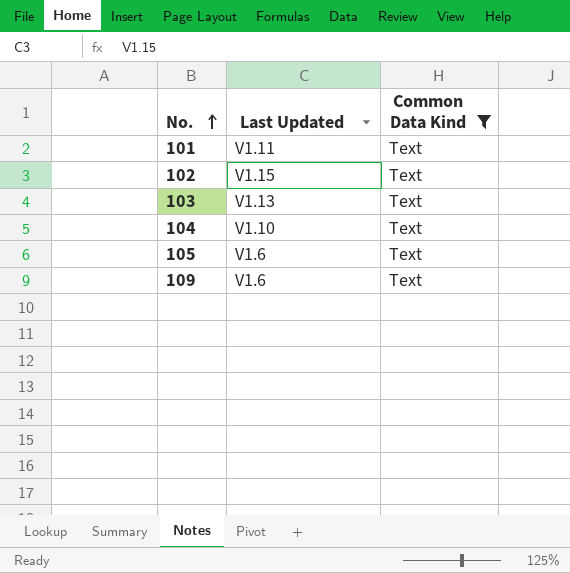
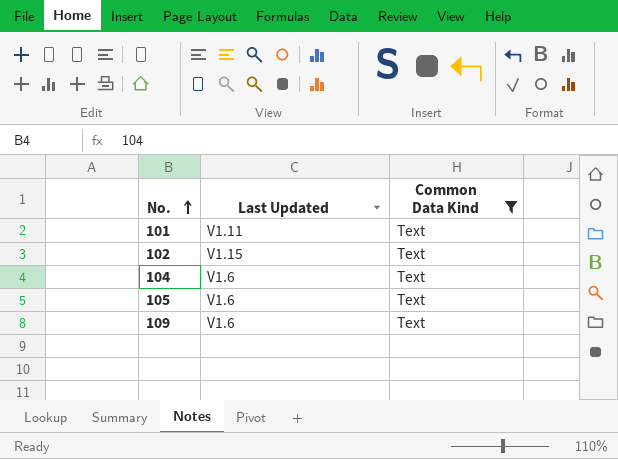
row 103: V1.13 | Text -> none
104 | Last Updated: V1.10 -> V1.6

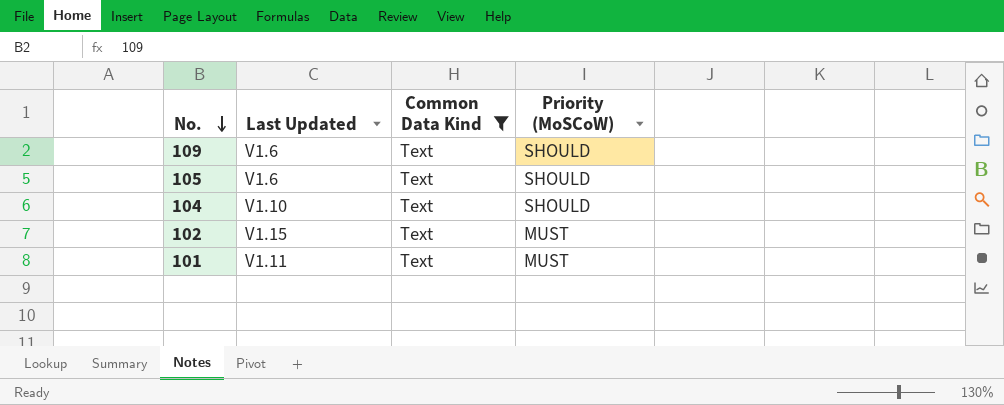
row order: No. ascending -> No. descending
column Priority (MoSCoW) | position: none -> 4
104 | Last Updated: V1.6 -> V1.10

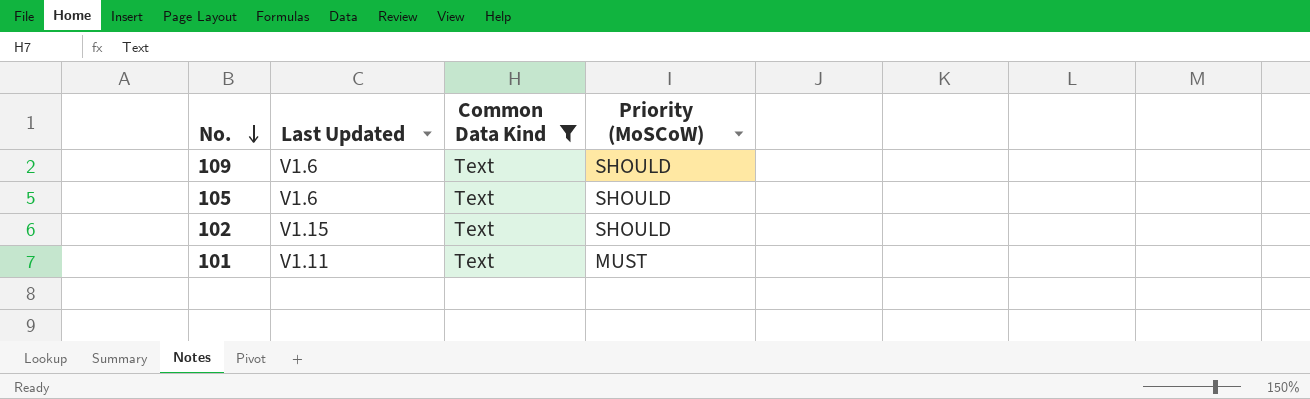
row 104: V1.10 | Text | SHOULD -> none
102 | Priority (MoSCoW): MUST -> SHOULD

